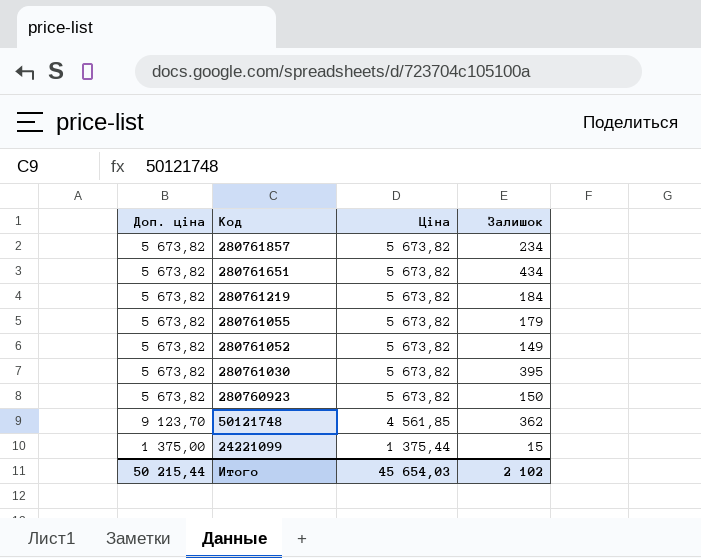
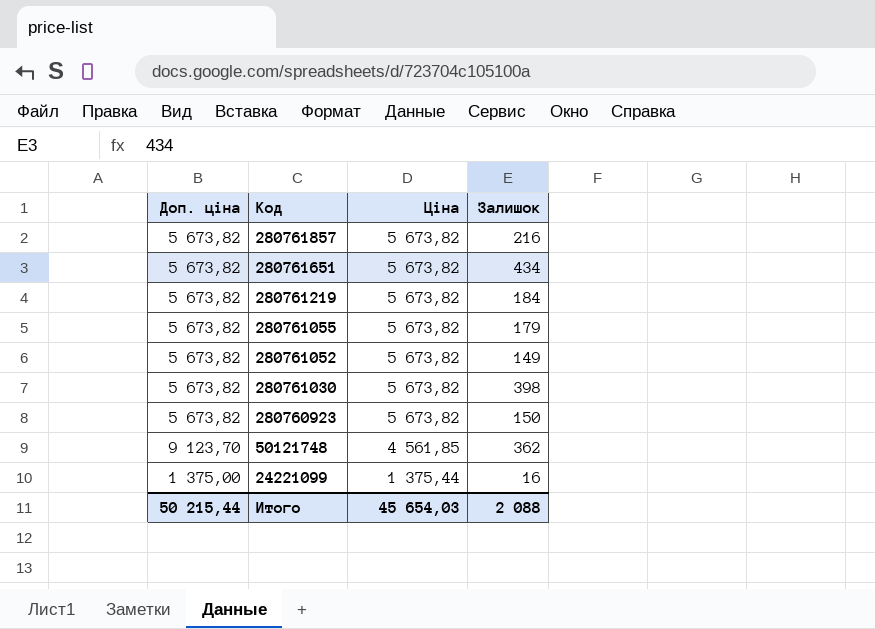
280761857 | Залишок: 234 -> 216
280761030 | Залишок: 395 -> 398
24221099 | Залишок: 15 -> 16
Итого | Залишок: 2 102 -> 2 088

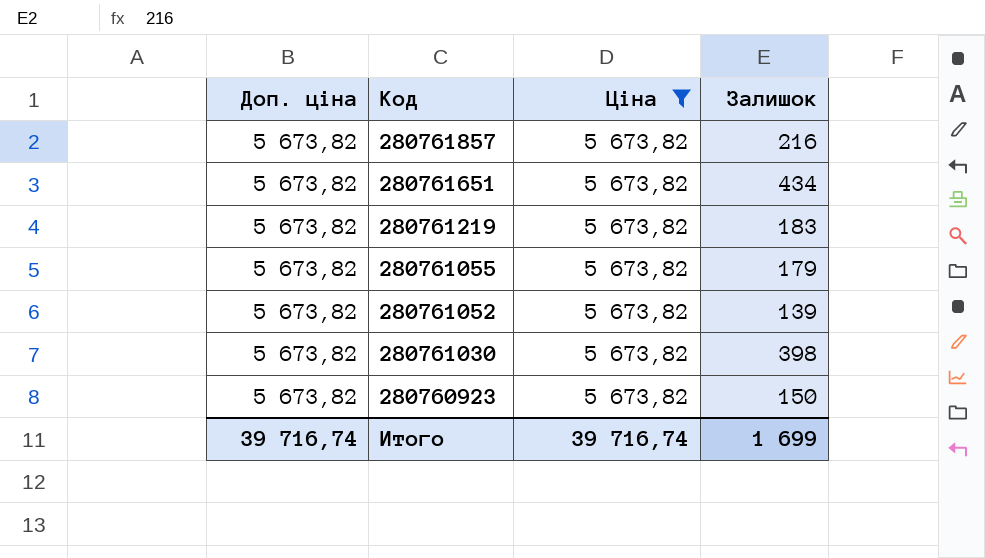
filter: none -> Ціна = 5 673,82
280761219 | Залишок: 184 -> 183
280761052 | Залишок: 149 -> 139
Итого | Доп. ціна: 50 215,44 -> 39 716,74
Итого | Ціна: 45 654,03 -> 39 716,74
Итого | Залишок: 2 088 -> 1 699

